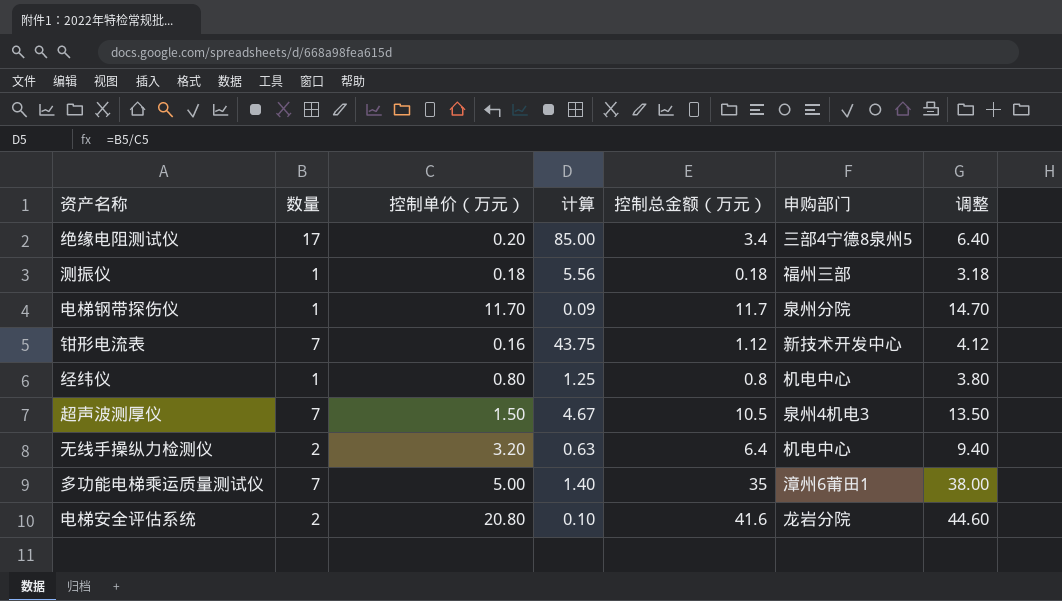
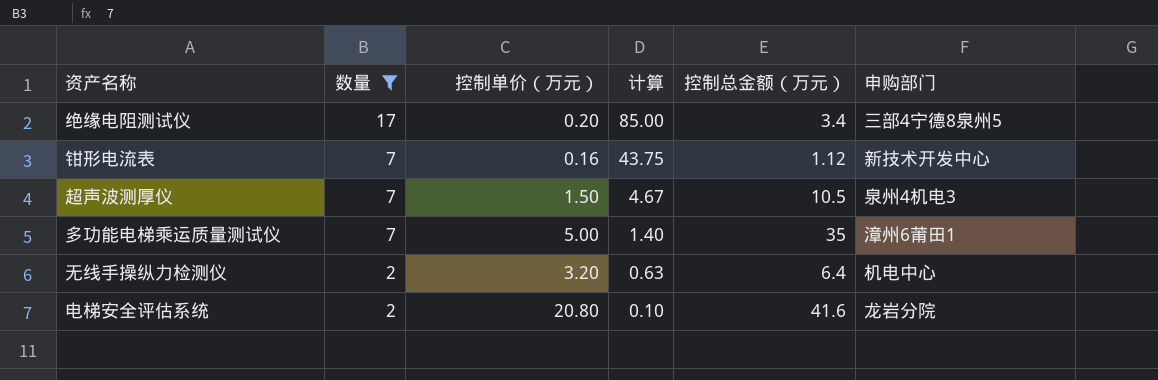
filter: none -> 数量 != 1
row order: none -> 数量 descending
column 调整 | formula: [控制总金额（万元）] + 3 -> none

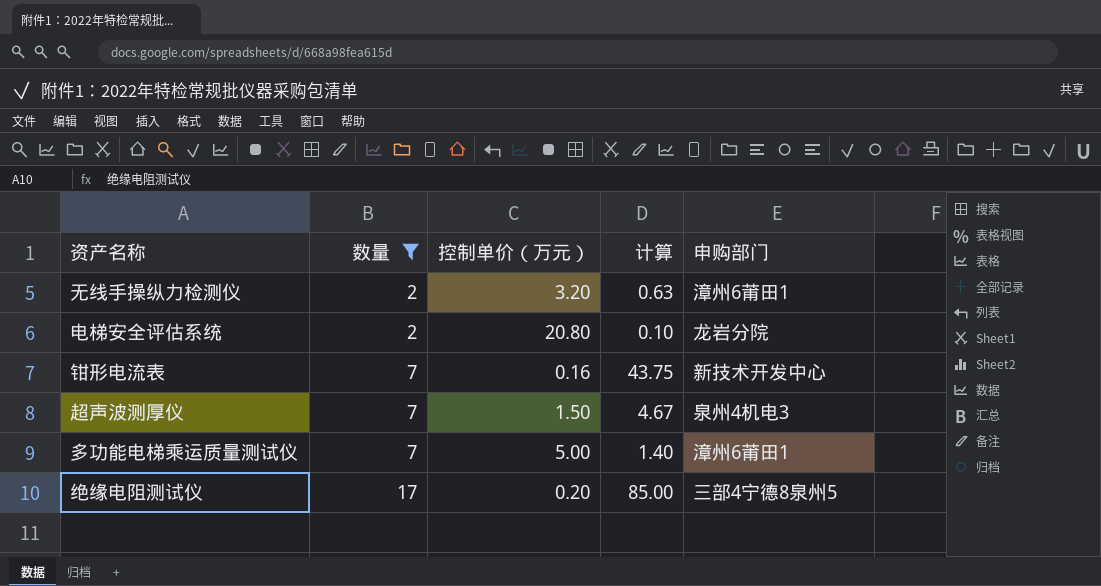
row order: 数量 descending -> 数量 ascending
column 控制总金额（万元） | formula: [数量] * [控制单价（万元）] -> none
无线手操纵力检测仪 | 申购部门: 机电中心 -> 漳州6莆田1

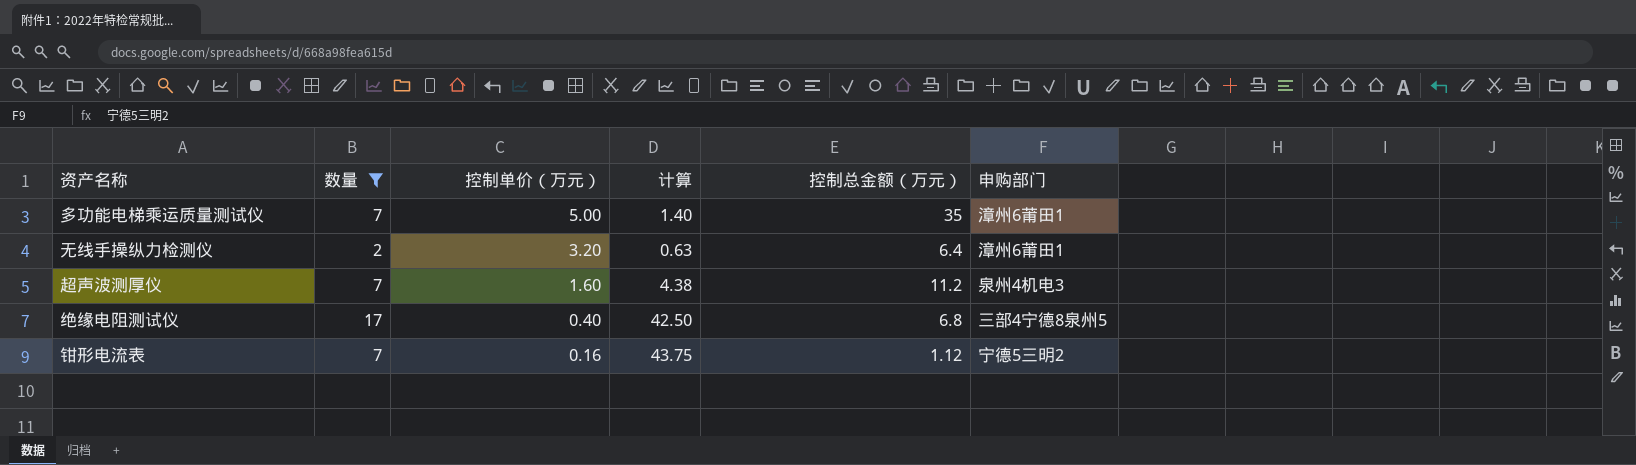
row order: 数量 ascending -> 控制单价（万元） descending
column 控制总金额（万元） | formula: none -> [数量] * [控制单价（万元）]
row 电梯安全评估系统: 2 | 20.80 | 0.10 | 龙岩分院 -> none
超声波测厚仪 | 控制单价（万元）: 1.50 -> 1.60
超声波测厚仪 | 计算: 4.67 -> 4.38
绝缘电阻测试仪 | 控制单价（万元）: 0.20 -> 0.40
绝缘电阻测试仪 | 计算: 85.00 -> 42.50
钳形电流表 | 申购部门: 新技术开发中心 -> 宁德5三明2

